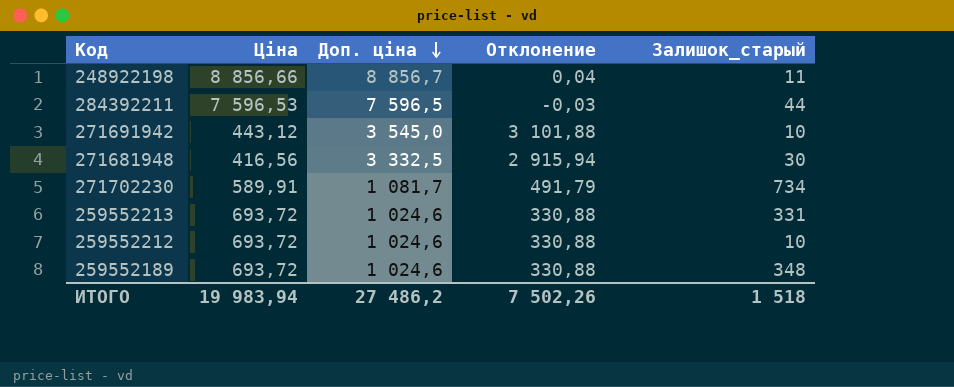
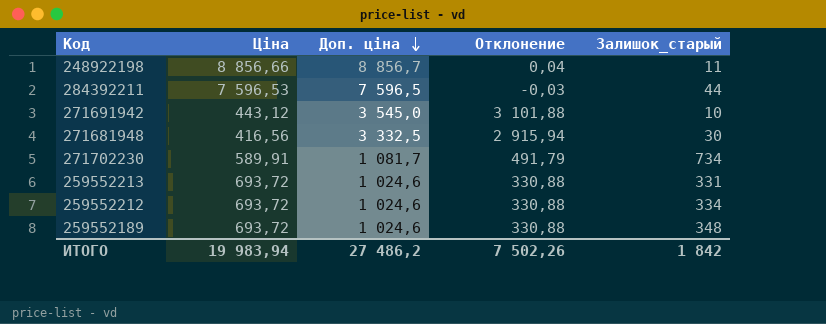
259552212 | Залишок_старый: 10 -> 334
ИТОГО | Залишок_старый: 1 518 -> 1 842

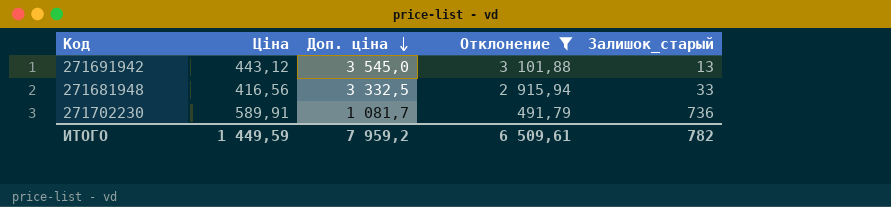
filter: none -> Отклонение >= 491,79
271691942 | Залишок_старый: 10 -> 13
271681948 | Залишок_старый: 30 -> 33
271702230 | Залишок_старый: 734 -> 736
ИТОГО | Ціна: 19 983,94 -> 1 449,59
ИТОГО | Доп. ціна: 27 486,2 -> 7 959,2
ИТОГО | Отклонение: 7 502,26 -> 6 509,61
ИТОГО | Залишок_старый: 1 842 -> 782

